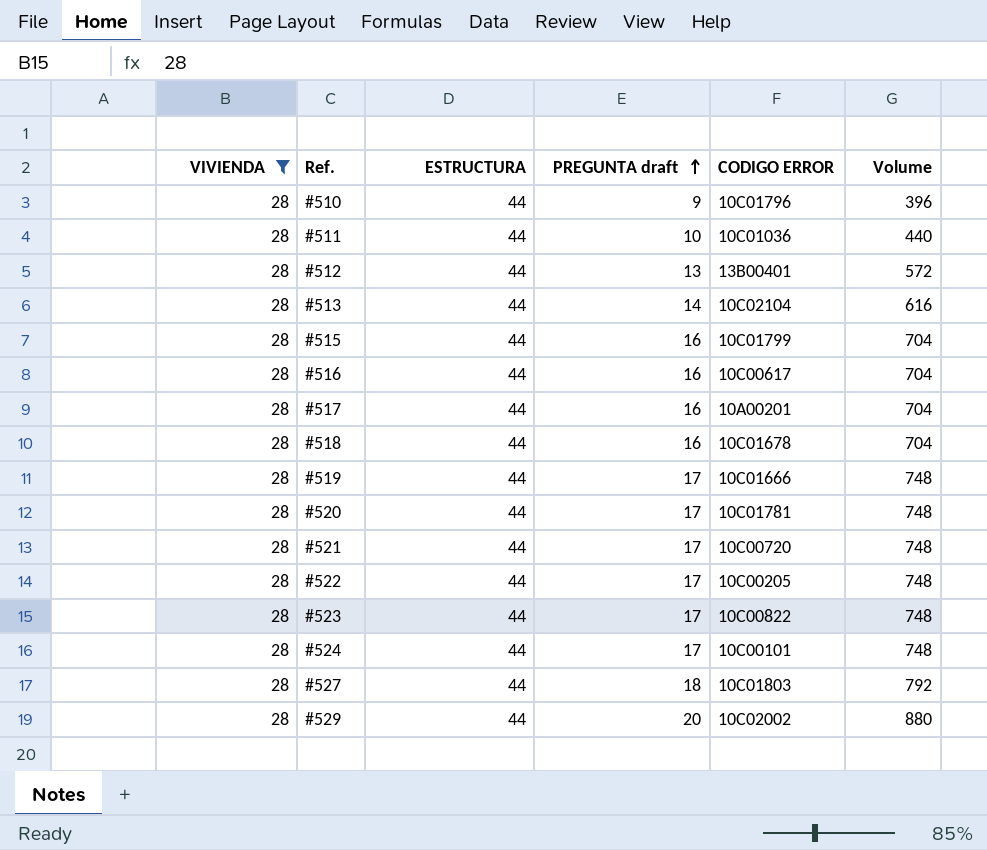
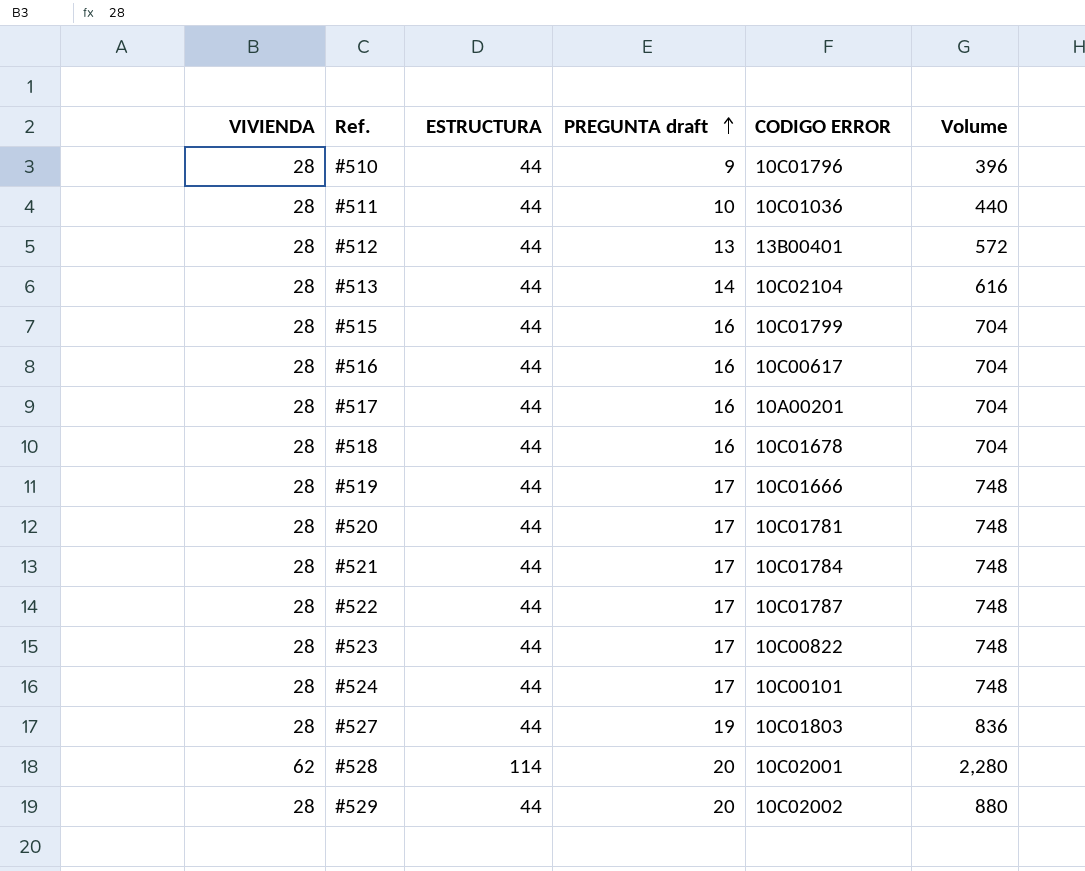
filter: VIVIENDA = 28 -> none
#521 | CODIGO ERROR: 10C00720 -> 10C01784
#522 | CODIGO ERROR: 10C00205 -> 10C01787
#527 | PREGUNTA draft: 18 -> 19
#527 | Volume: 792 -> 836

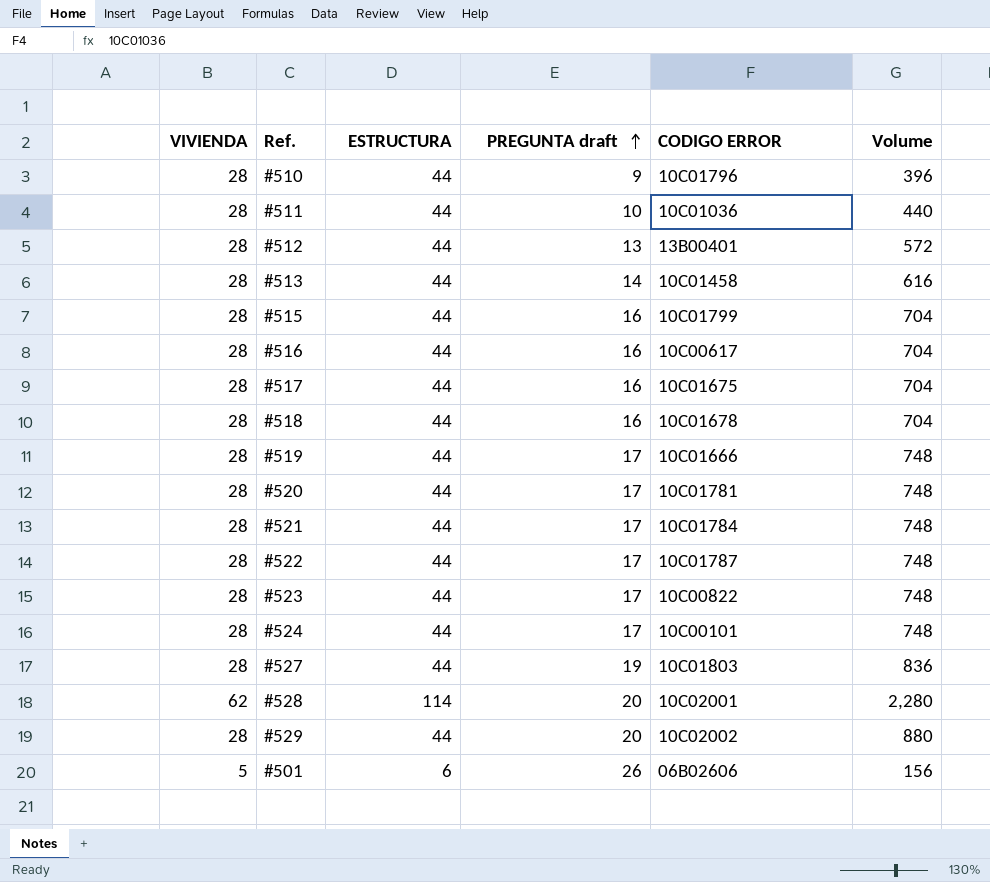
#513 | CODIGO ERROR: 10C02104 -> 10C01458
#517 | CODIGO ERROR: 10A00201 -> 10C01675
row #501: none -> 5 | 6 | 26 | 06B02606 | 156

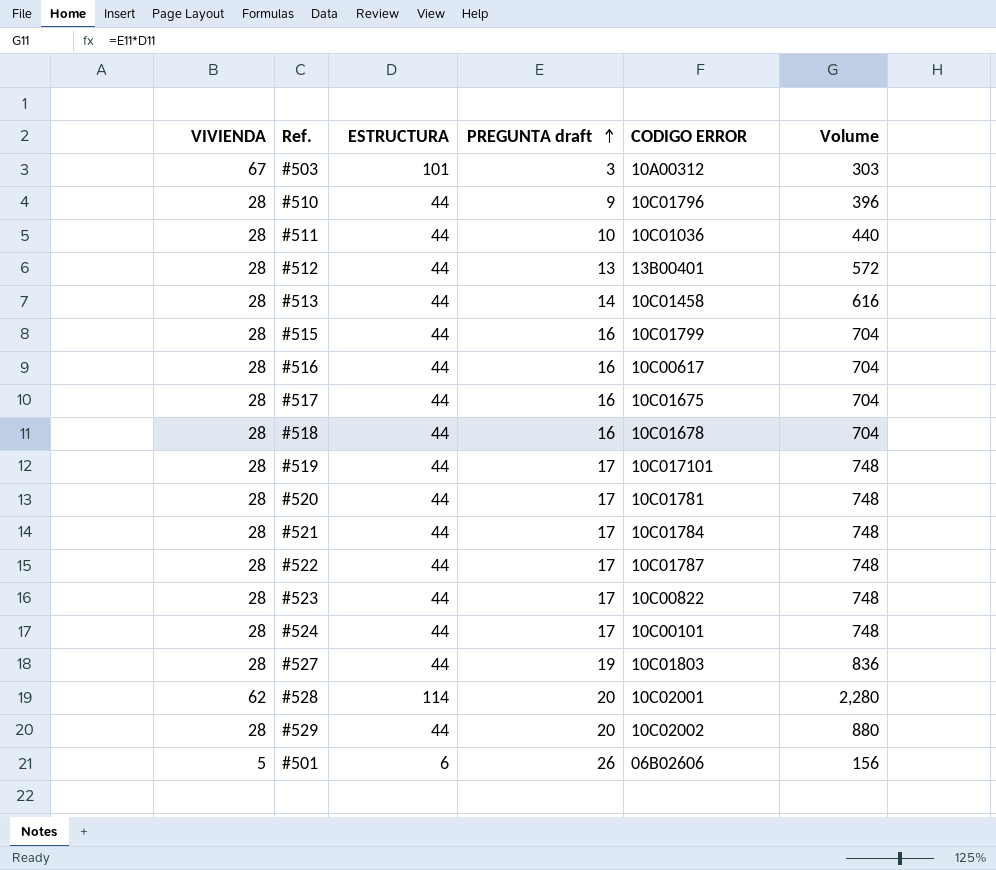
row #503: none -> 67 | 101 | 3 | 10A00312 | 303
#519 | CODIGO ERROR: 10C01666 -> 10C017101

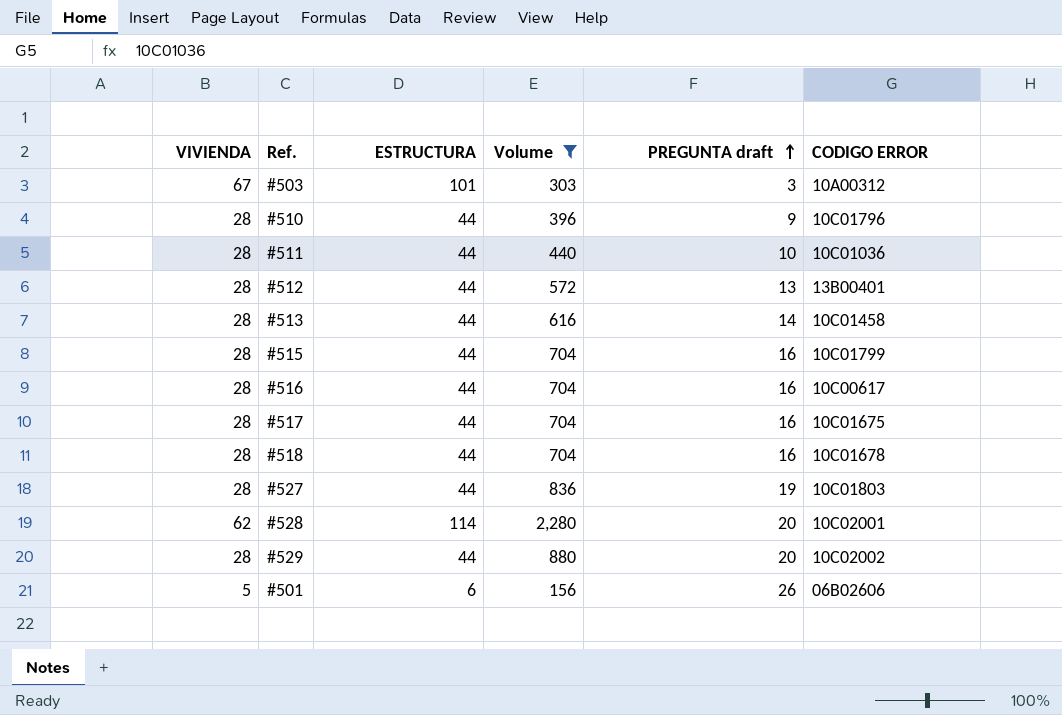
filter: none -> Volume != 748
column Volume | position: 6 -> 4

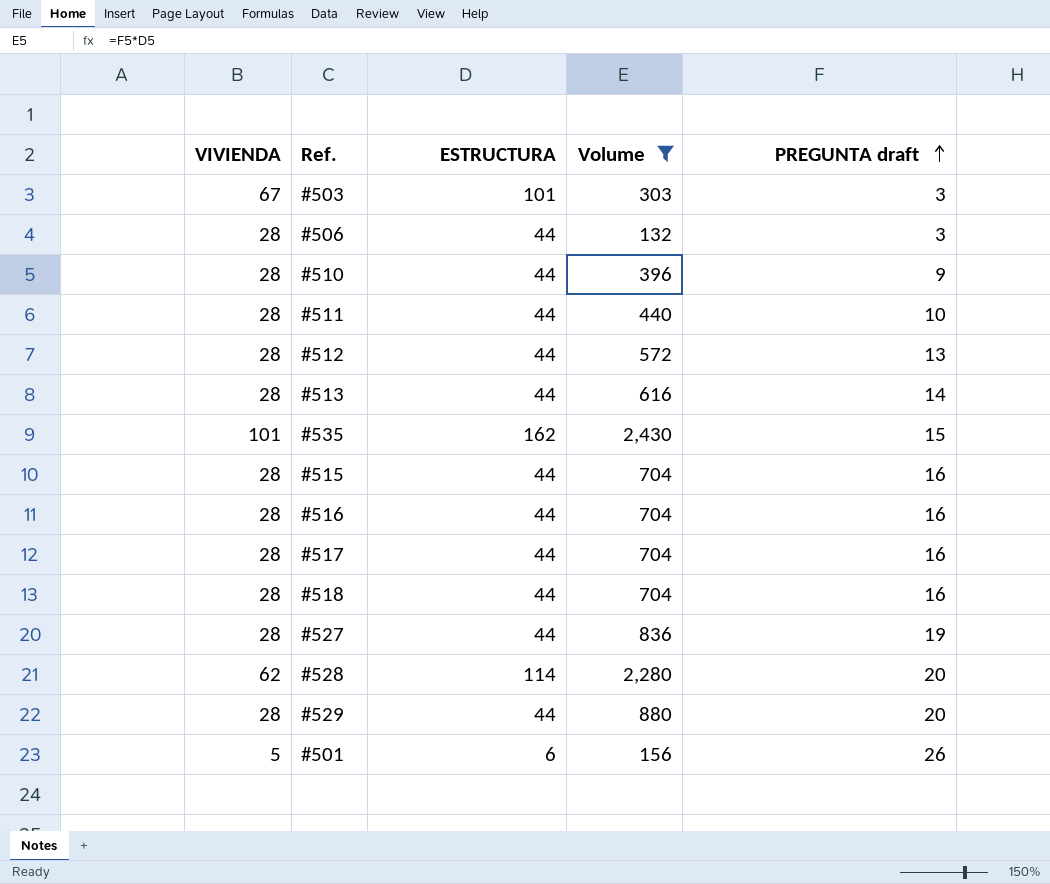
column CODIGO ERROR | position: 6 -> none
row #506: none -> 28 | 44 | 132 | 3
row #535: none -> 101 | 162 | 2,430 | 15

